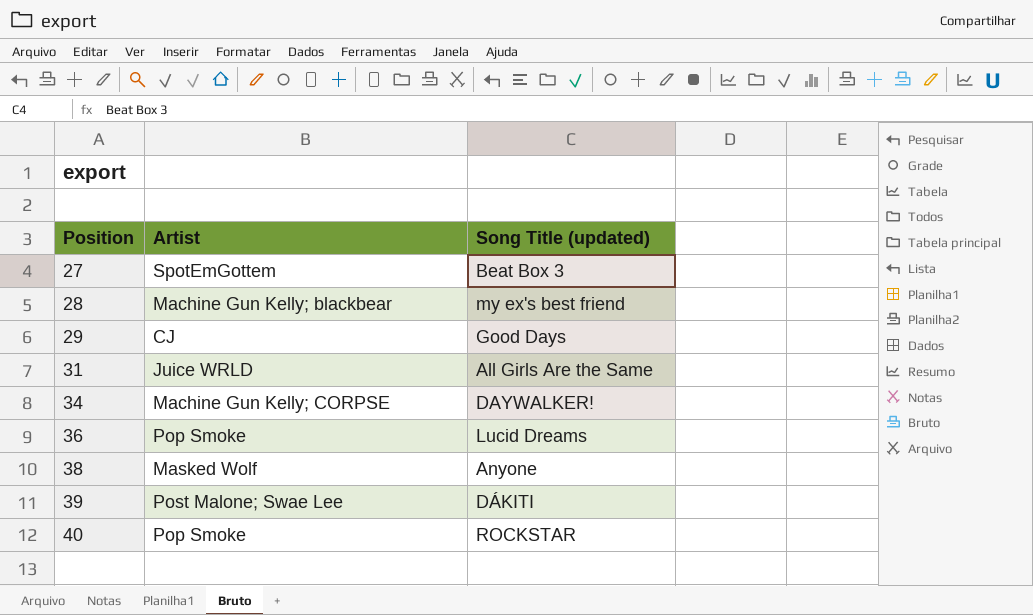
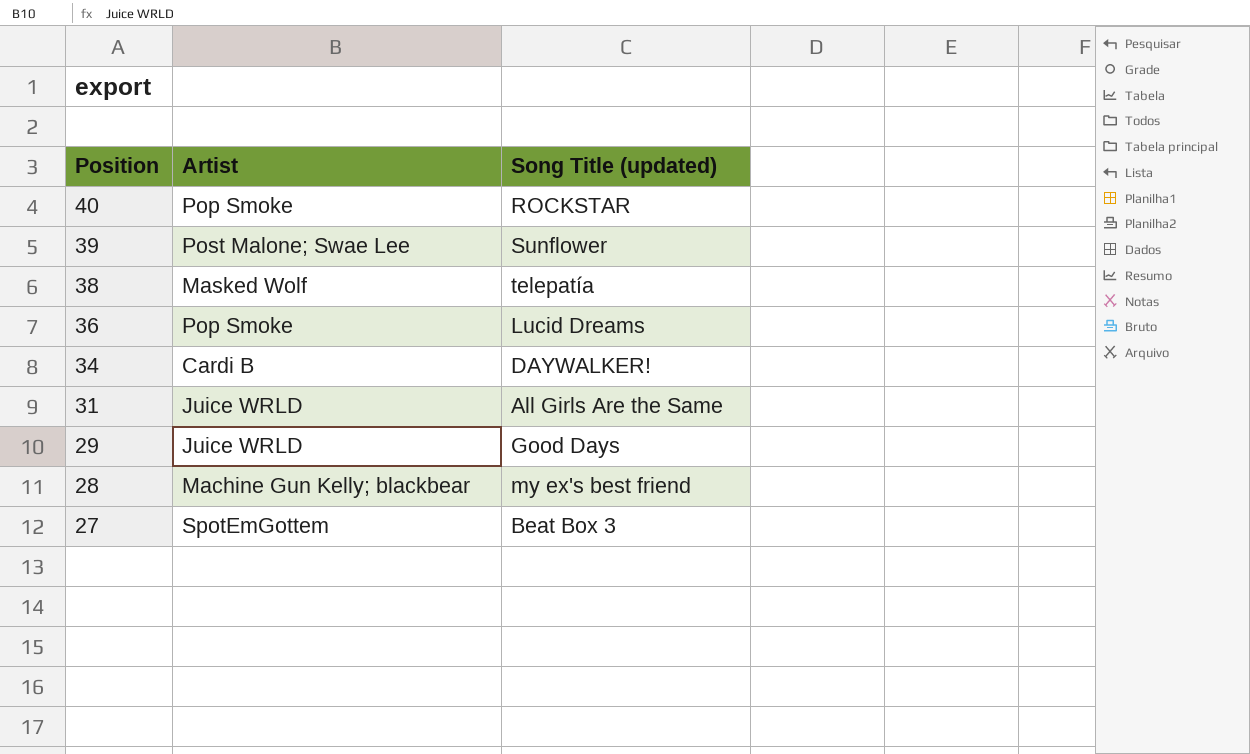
row order: Position ascending -> Position descending
39 | Song Title (updated): DÁKITI -> Sunflower
38 | Song Title (updated): Anyone -> telepatía
34 | Artist: Machine Gun Kelly; CORPSE -> Cardi B
29 | Artist: CJ -> Juice WRLD

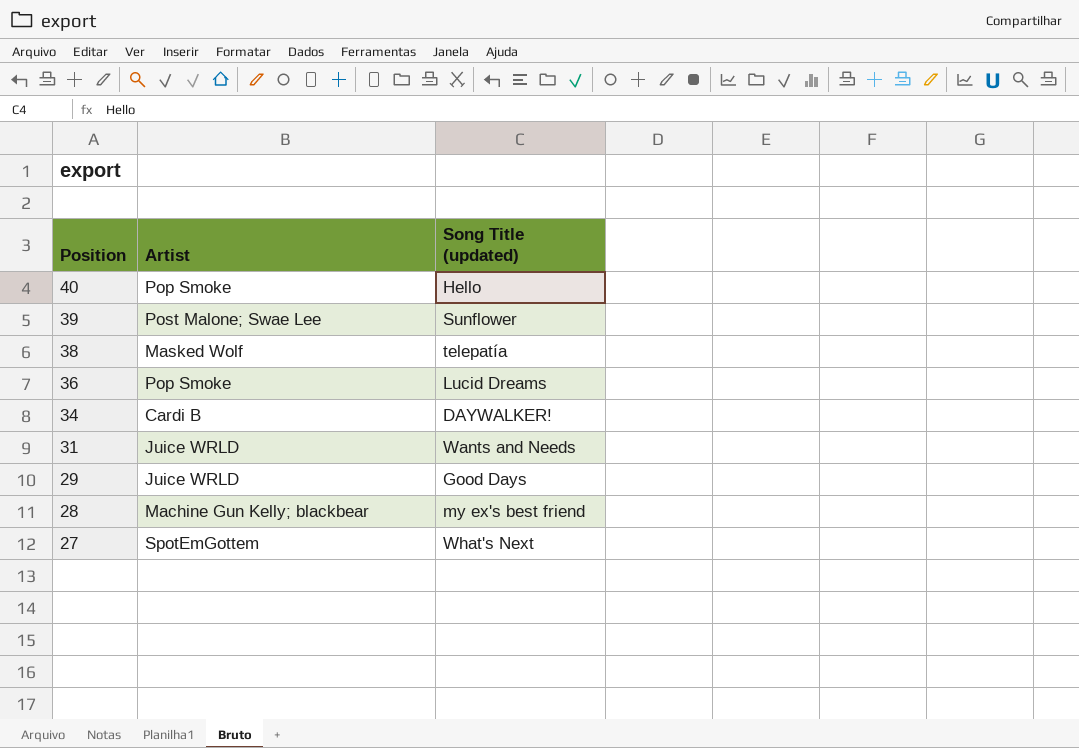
40 | Song Title (updated): ROCKSTAR -> Hello
31 | Song Title (updated): All Girls Are the Same -> Wants and Needs
27 | Song Title (updated): Beat Box 3 -> What's Next

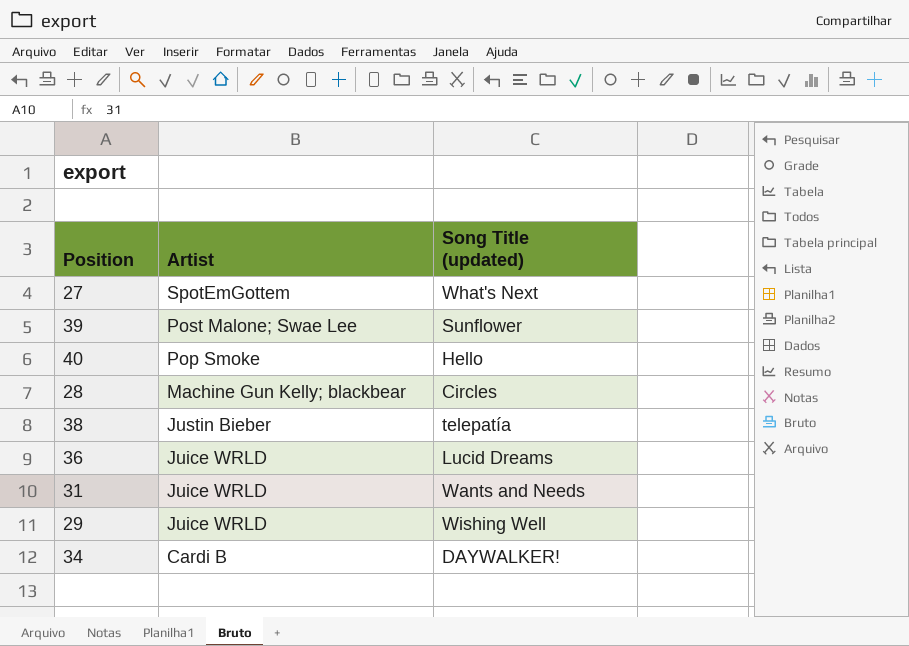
row order: Position descending -> Artist descending
28 | Song Title (updated): my ex's best friend -> Circles
38 | Artist: Masked Wolf -> Justin Bieber
36 | Artist: Pop Smoke -> Juice WRLD
29 | Song Title (updated): Good Days -> Wishing Well

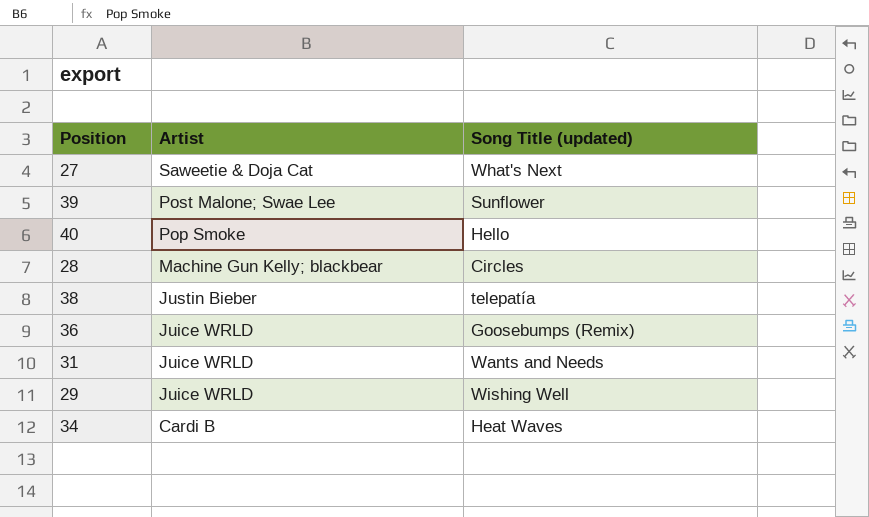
27 | Artist: SpotEmGottem -> Saweetie & Doja Cat
36 | Song Title (updated): Lucid Dreams -> Goosebumps (Remix)
34 | Song Title (updated): DAYWALKER! -> Heat Waves

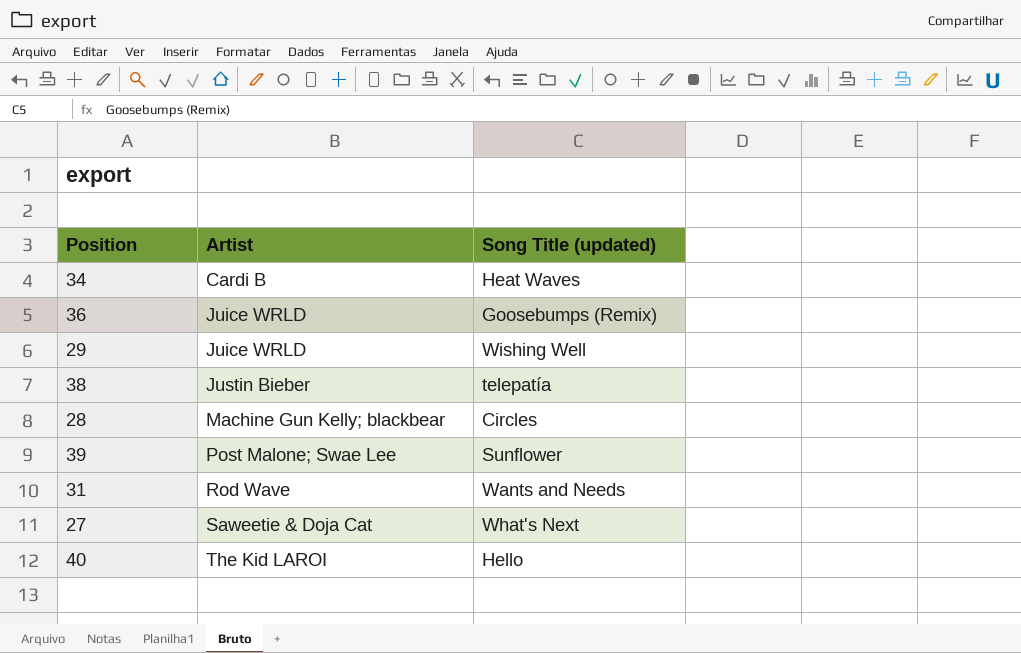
row order: Artist descending -> Artist ascending
31 | Artist: Juice WRLD -> Rod Wave
40 | Artist: Pop Smoke -> The Kid LAROI

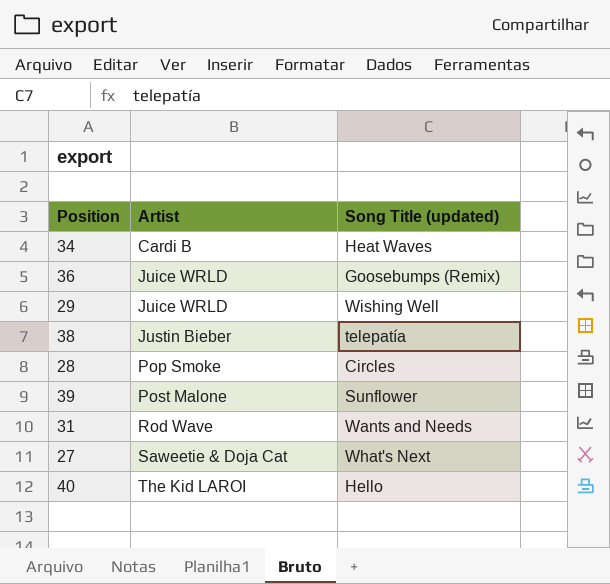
28 | Artist: Machine Gun Kelly; blackbear -> Pop Smoke
39 | Artist: Post Malone; Swae Lee -> Post Malone

